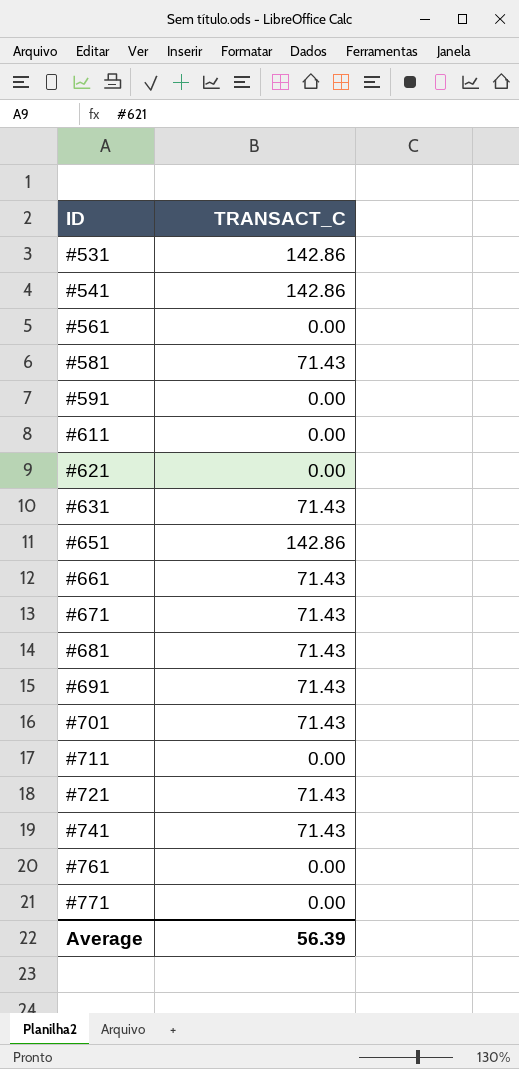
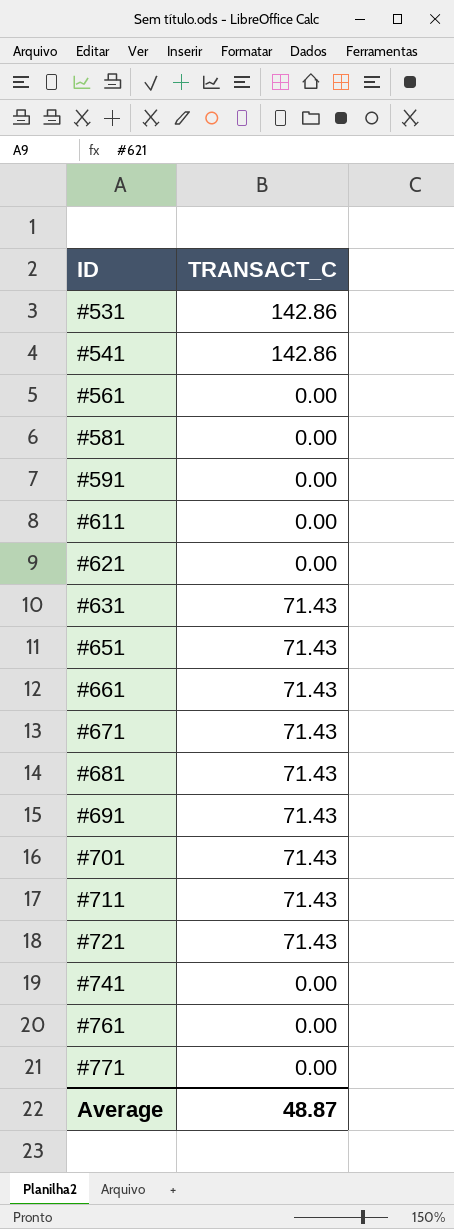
#581 | TRANSACT_C: 71.43 -> 0.00
#651 | TRANSACT_C: 142.86 -> 71.43
#711 | TRANSACT_C: 0.00 -> 71.43
#741 | TRANSACT_C: 71.43 -> 0.00
Average | TRANSACT_C: 56.39 -> 48.87

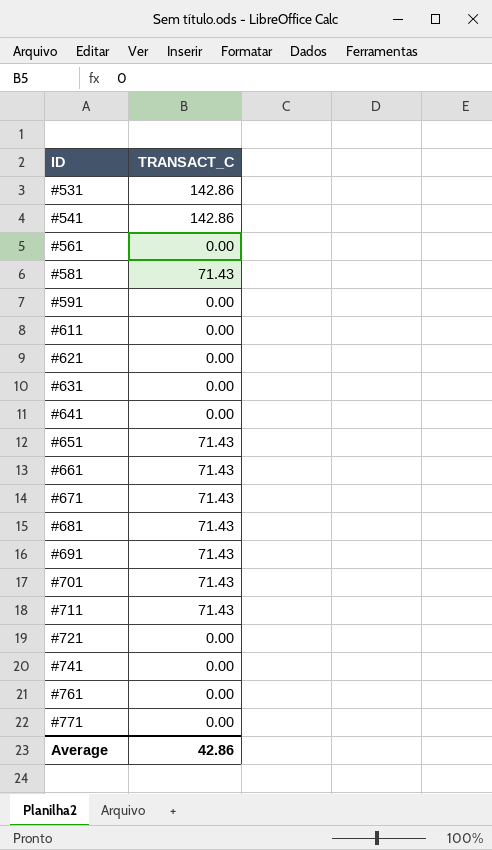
#581 | TRANSACT_C: 0.00 -> 71.43
#631 | TRANSACT_C: 71.43 -> 0.00
row #641: none -> 0.00
#721 | TRANSACT_C: 71.43 -> 0.00
Average | TRANSACT_C: 48.87 -> 42.86

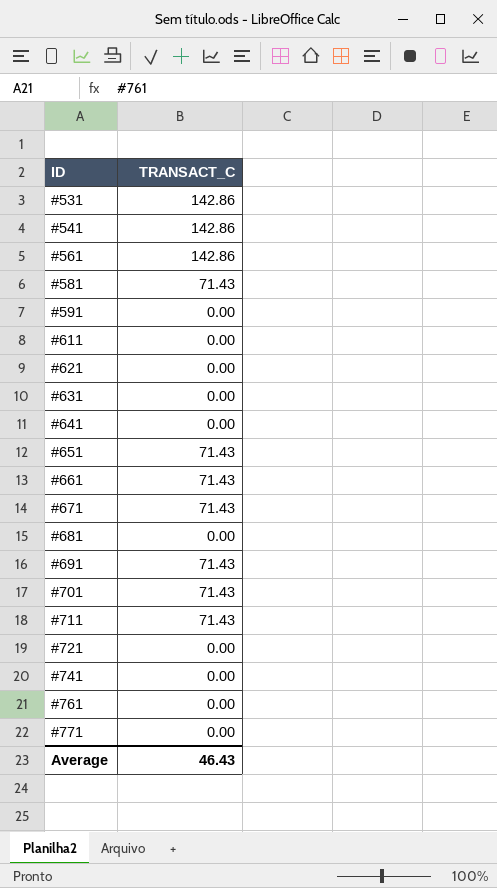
#561 | TRANSACT_C: 0.00 -> 142.86
#681 | TRANSACT_C: 71.43 -> 0.00
Average | TRANSACT_C: 42.86 -> 46.43

